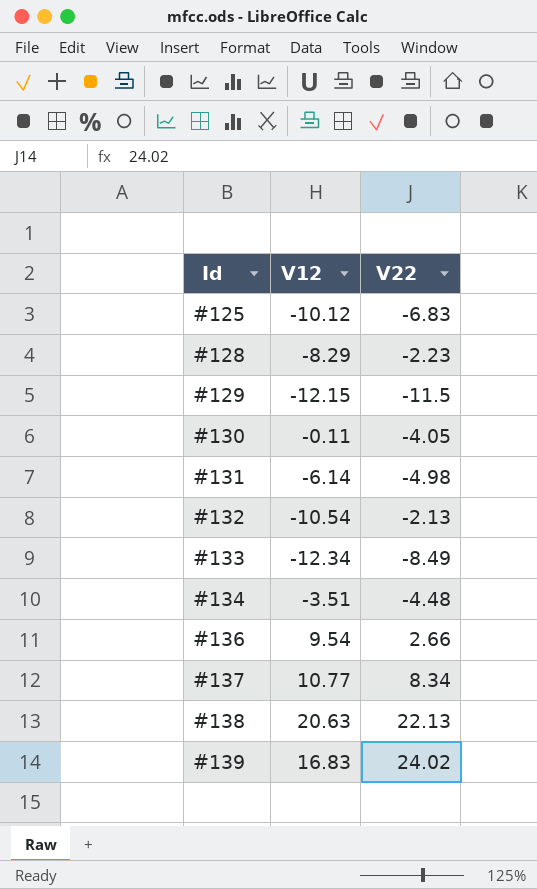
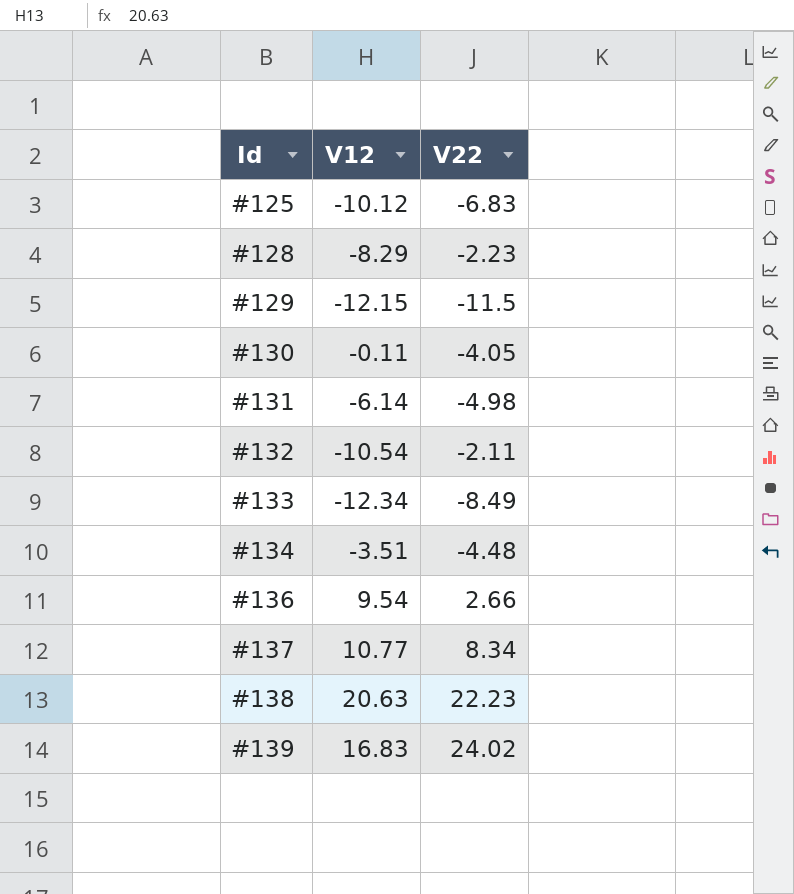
#132 | V22: -2.13 -> -2.11
#138 | V22: 22.13 -> 22.23

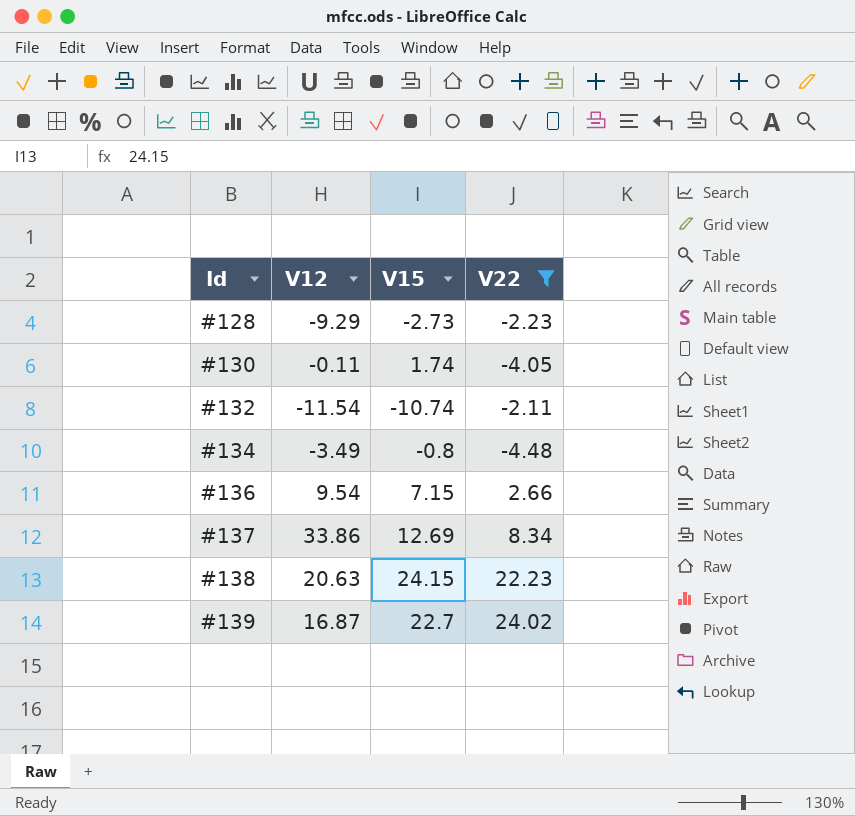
filter: none -> V22 >= -4.48
column V15 | position: none -> 3
#128 | V12: -8.29 -> -9.29
#132 | V12: -10.54 -> -11.54
#134 | V12: -3.51 -> -3.49
#137 | V12: 10.77 -> 33.86
#139 | V12: 16.83 -> 16.87

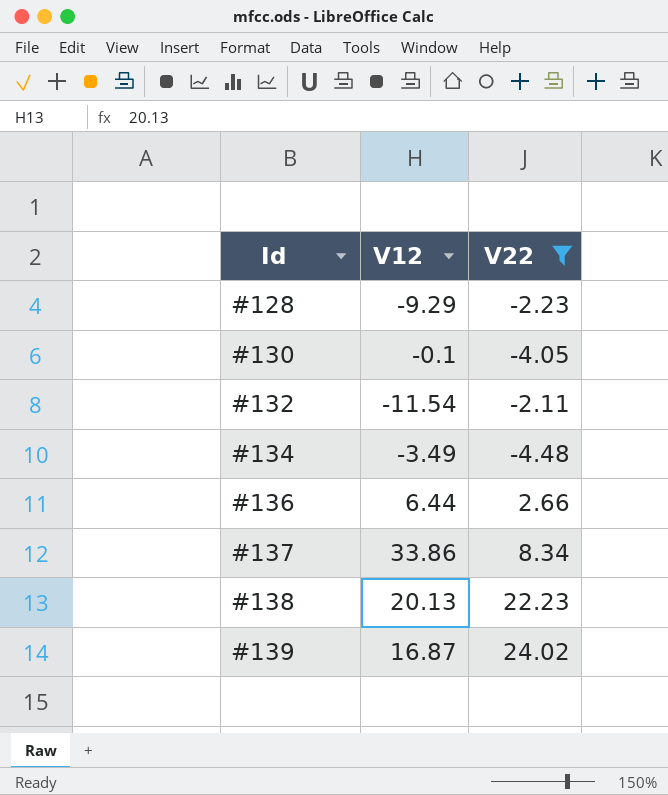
column V15 | position: 3 -> none
#130 | V12: -0.11 -> -0.1
#136 | V12: 9.54 -> 6.44
#138 | V12: 20.63 -> 20.13

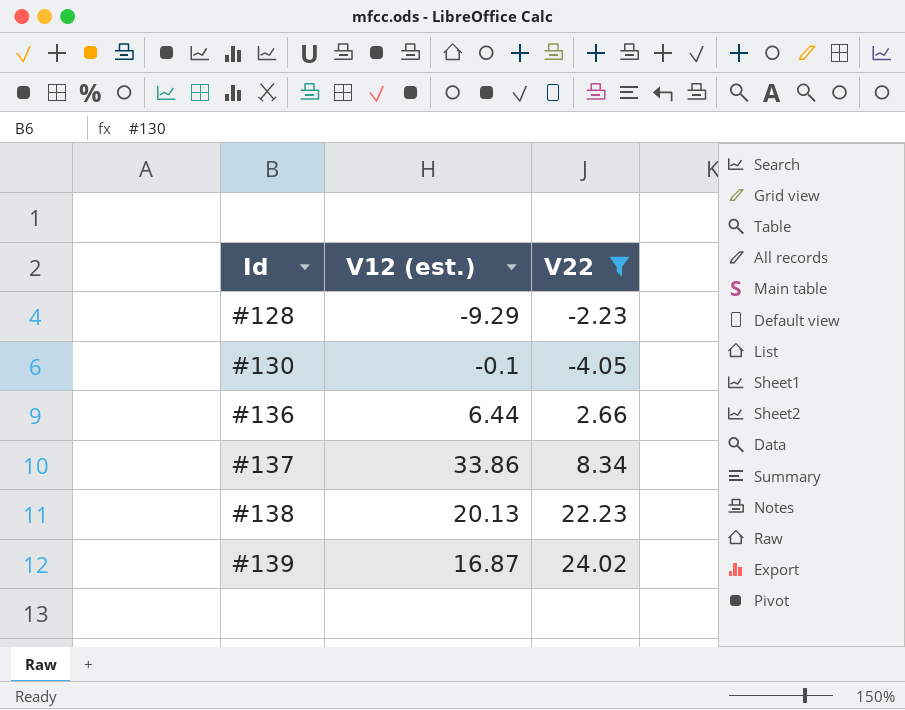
column name: V12 -> V12 (est.)
row #132: -11.54 | -2.11 -> none
row #134: -3.49 | -4.48 -> none

